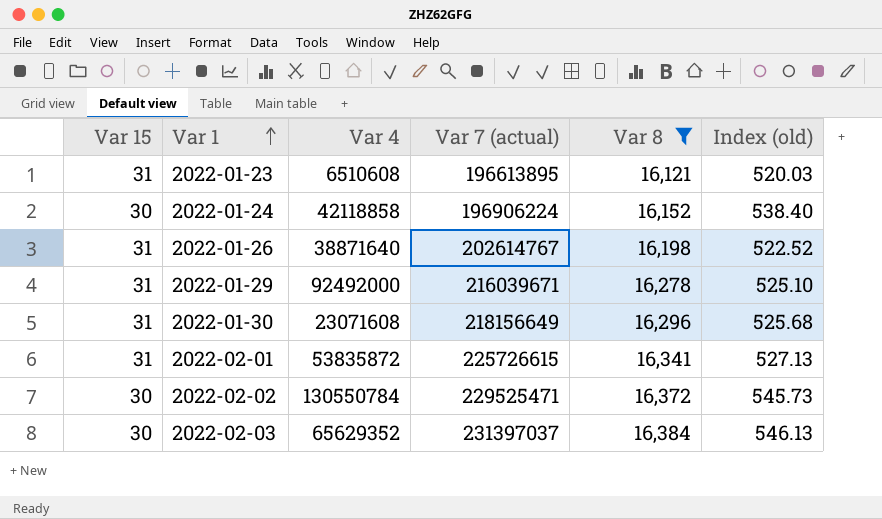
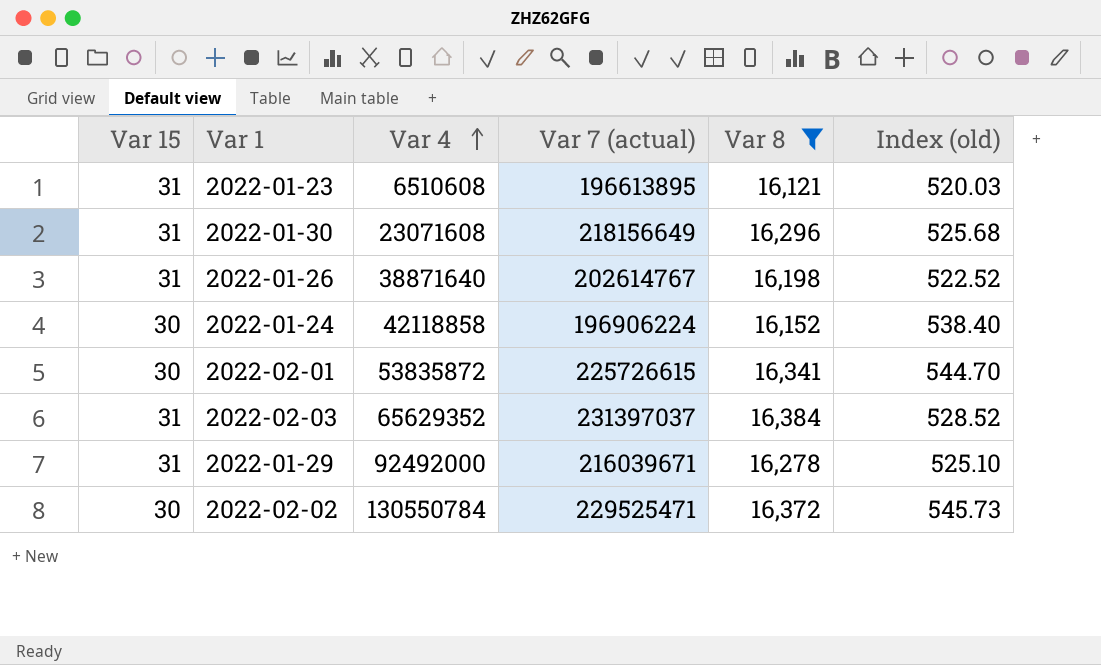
row order: Var 1 ascending -> Var 4 ascending
2022-02-01 | Var 15: 31 -> 30
2022-02-01 | Index (old): 527.13 -> 544.70
2022-02-03 | Var 15: 30 -> 31
2022-02-03 | Index (old): 546.13 -> 528.52

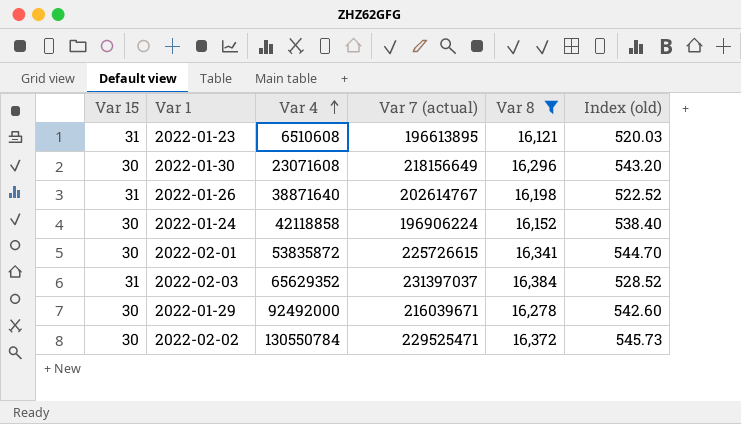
2022-01-30 | Var 15: 31 -> 30
2022-01-30 | Index (old): 525.68 -> 543.20
2022-01-29 | Var 15: 31 -> 30
2022-01-29 | Index (old): 525.10 -> 542.60

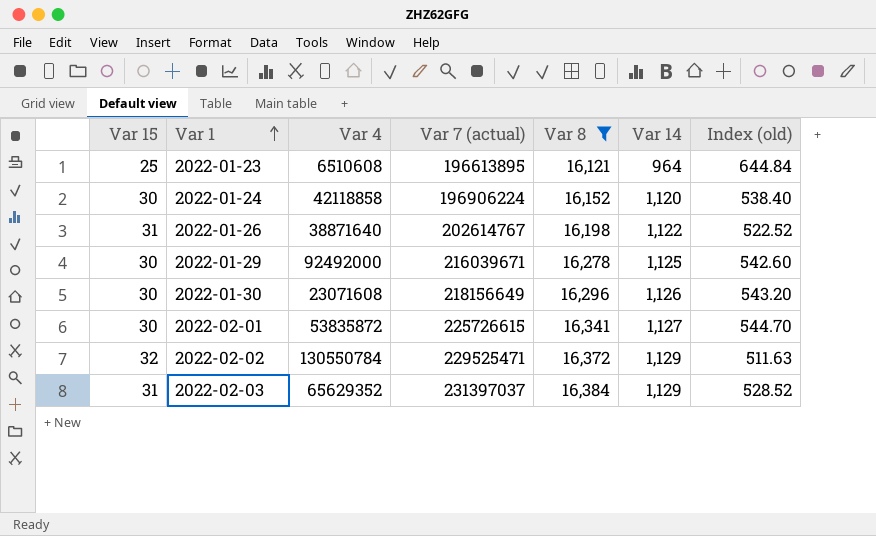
row order: Var 4 ascending -> Var 1 ascending
column Var 14 | position: none -> 6
2022-01-23 | Var 15: 31 -> 25
2022-01-23 | Index (old): 520.03 -> 644.84
2022-02-02 | Var 15: 30 -> 32
2022-02-02 | Index (old): 545.73 -> 511.63

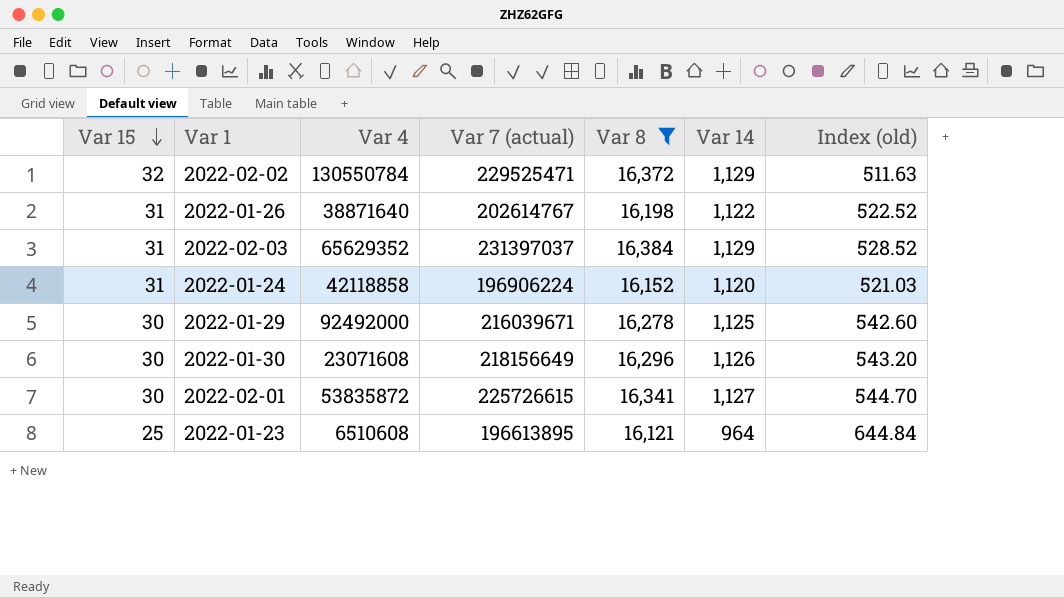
row order: Var 1 ascending -> Var 15 descending
2022-01-24 | Var 15: 30 -> 31
2022-01-24 | Index (old): 538.40 -> 521.03

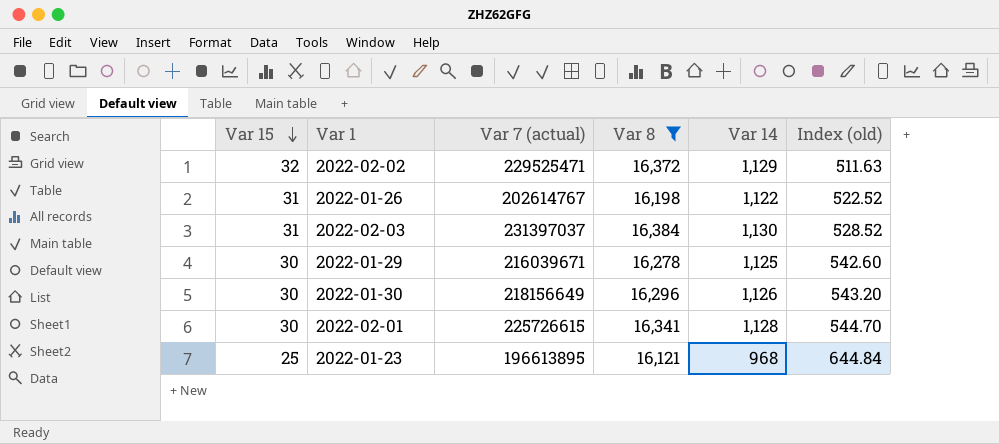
column Var 4 | position: 3 -> none
row 2022-01-24: 31 | 42118858 | 196906224 | 16,152 | 1,120 | 521.03 -> none
2022-02-03 | Var 14: 1,129 -> 1,130
2022-02-01 | Var 14: 1,127 -> 1,128
2022-01-23 | Var 14: 964 -> 968

